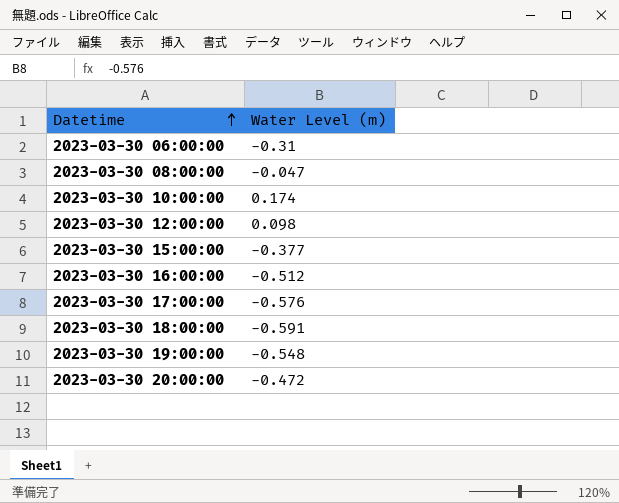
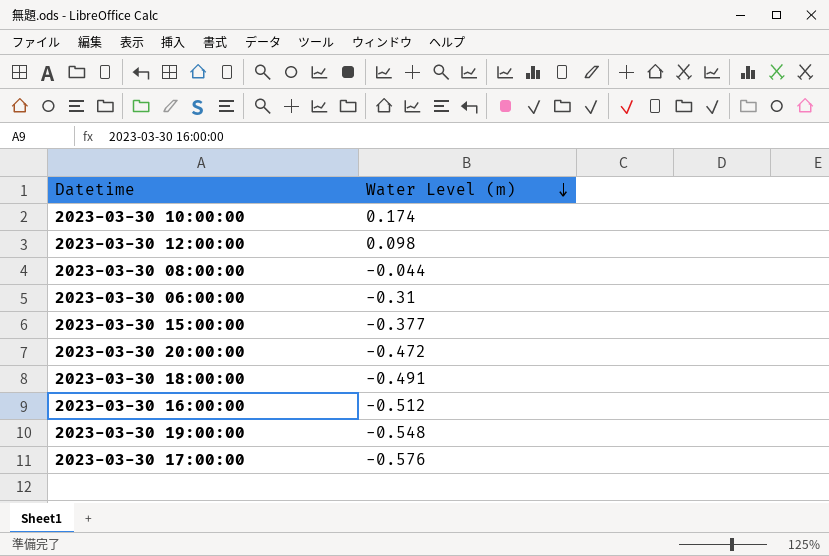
row order: Datetime ascending -> Water Level (m) descending
2023-03-30 08:00:00 | Water Level (m): -0.047 -> -0.044
2023-03-30 18:00:00 | Water Level (m): -0.591 -> -0.491

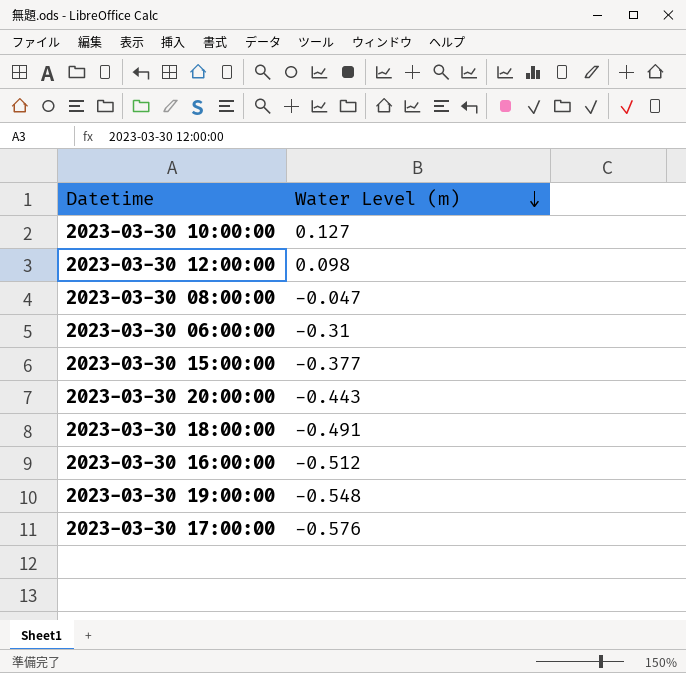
2023-03-30 10:00:00 | Water Level (m): 0.174 -> 0.127
2023-03-30 08:00:00 | Water Level (m): -0.044 -> -0.047
2023-03-30 20:00:00 | Water Level (m): -0.472 -> -0.443

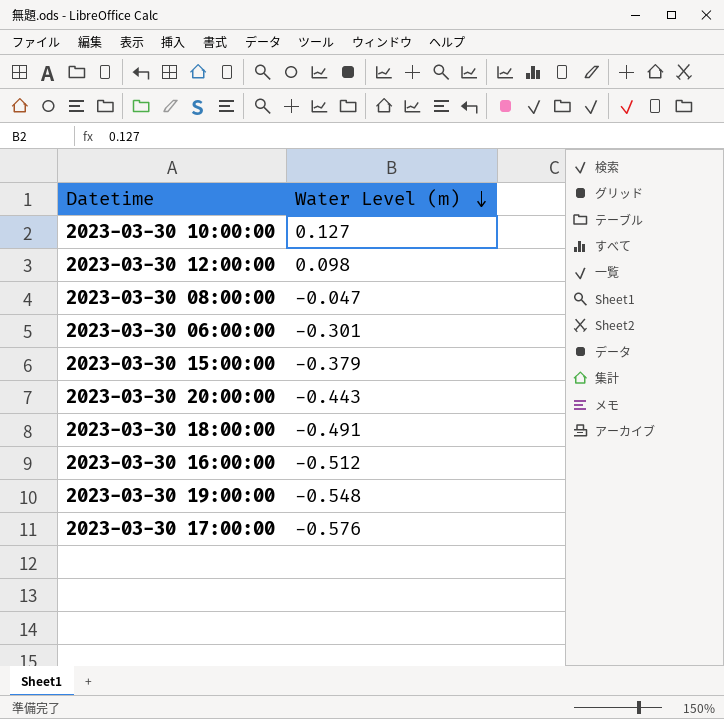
2023-03-30 06:00:00 | Water Level (m): -0.31 -> -0.301
2023-03-30 15:00:00 | Water Level (m): -0.377 -> -0.379

